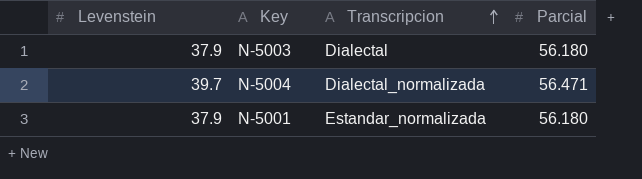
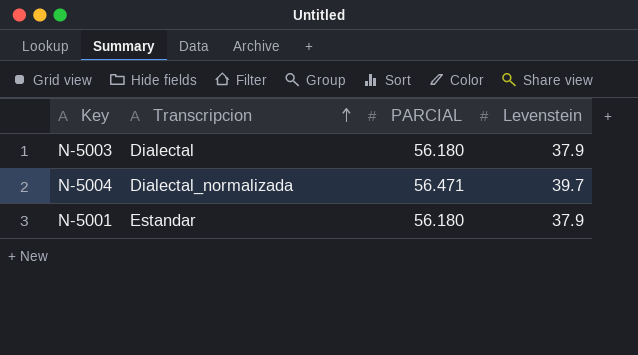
column name: Parcial -> PARCIAL
column Levenstein | position: 1 -> 4
N-5001 | Transcripcion: Estandar_normalizada -> Estandar

